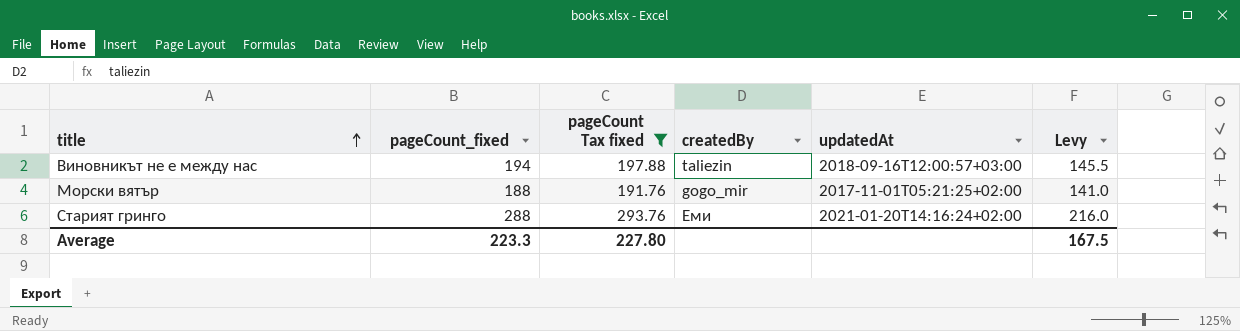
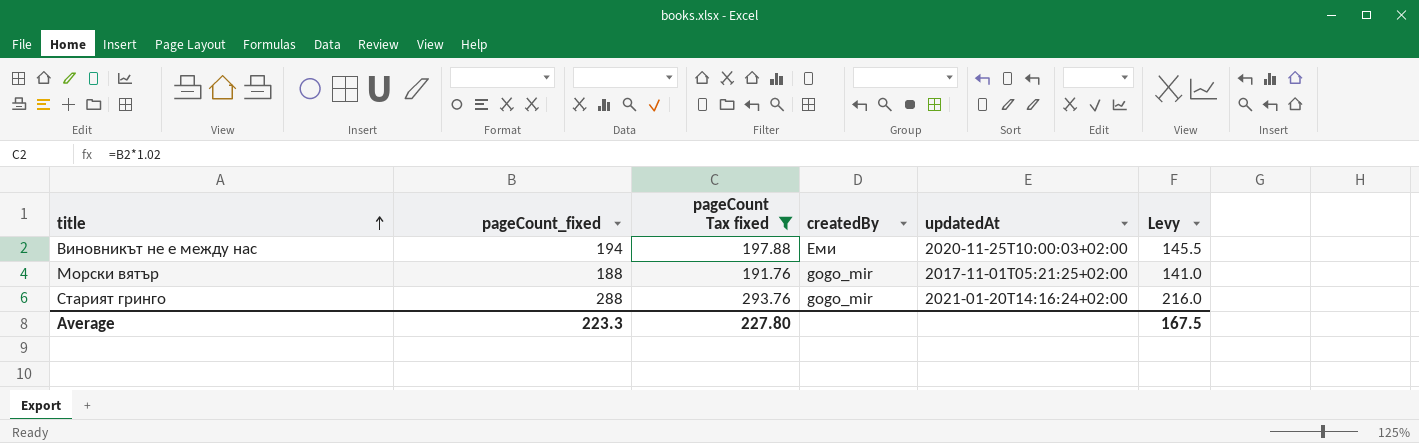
Виновникът не е между нас | createdBy: taliezin -> Еми
Виновникът не е между нас | updatedAt: 2018-09-16T12:00:57+03:00 -> 2020-11-25T10:00:03+02:00
Старият гринго | createdBy: Еми -> gogo_mir

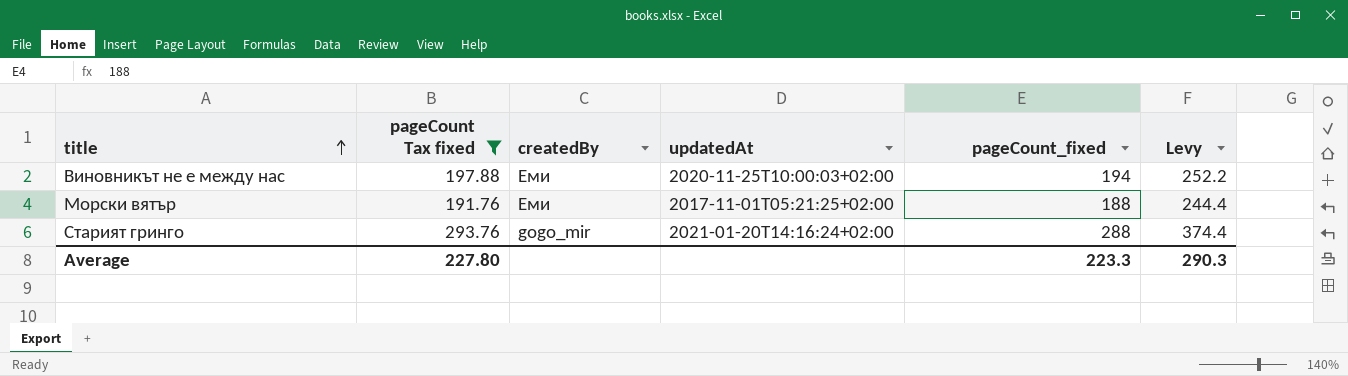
column pageCount_fixed | position: 2 -> 5
column Levy | formula: [pageCount_fixed] * 0.75 -> [pageCount_fixed] * 1.3
Морски вятър | createdBy: gogo_mir -> Еми
Average | Levy: 167.5 -> 290.3

